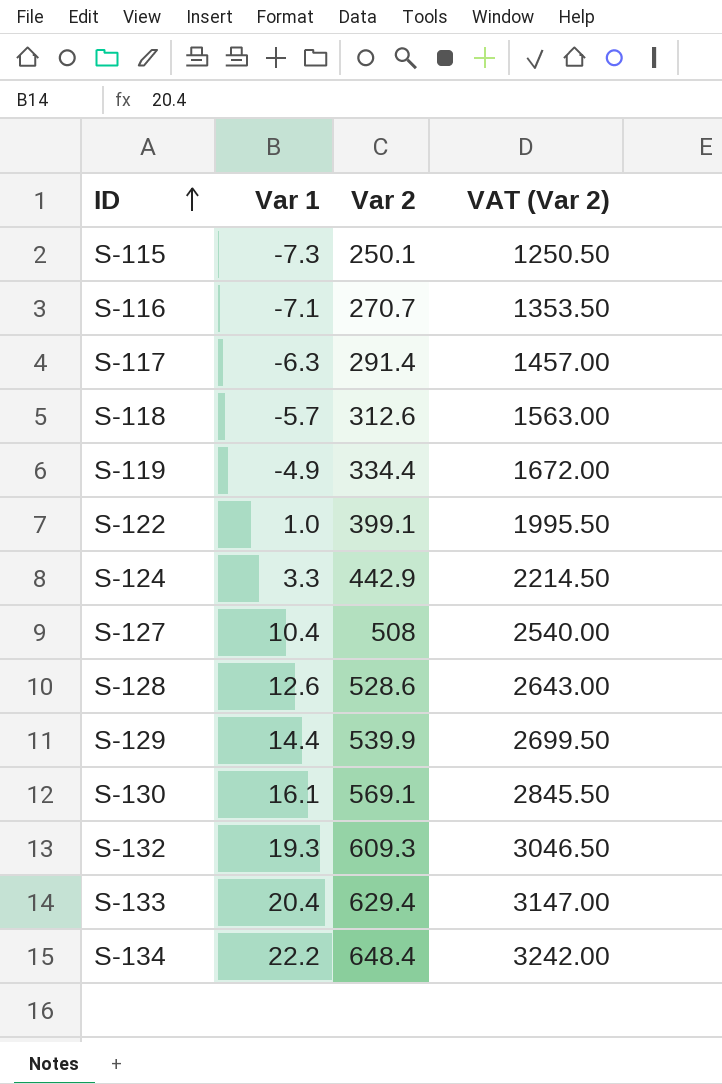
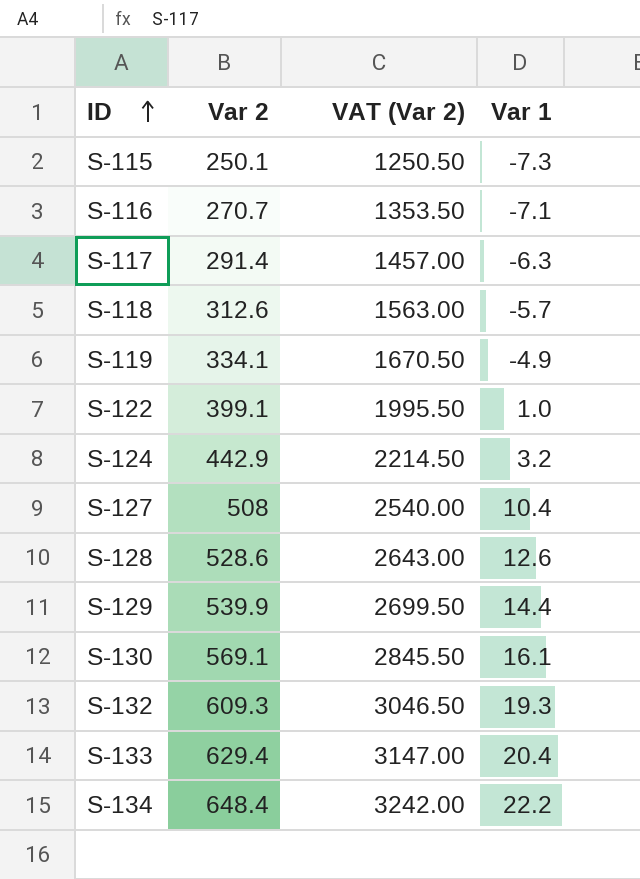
column Var 1 | position: 2 -> 4
S-119 | Var 2: 334.4 -> 334.1
S-119 | VAT (Var 2): 1672.00 -> 1670.50
S-124 | Var 1: 3.3 -> 3.2

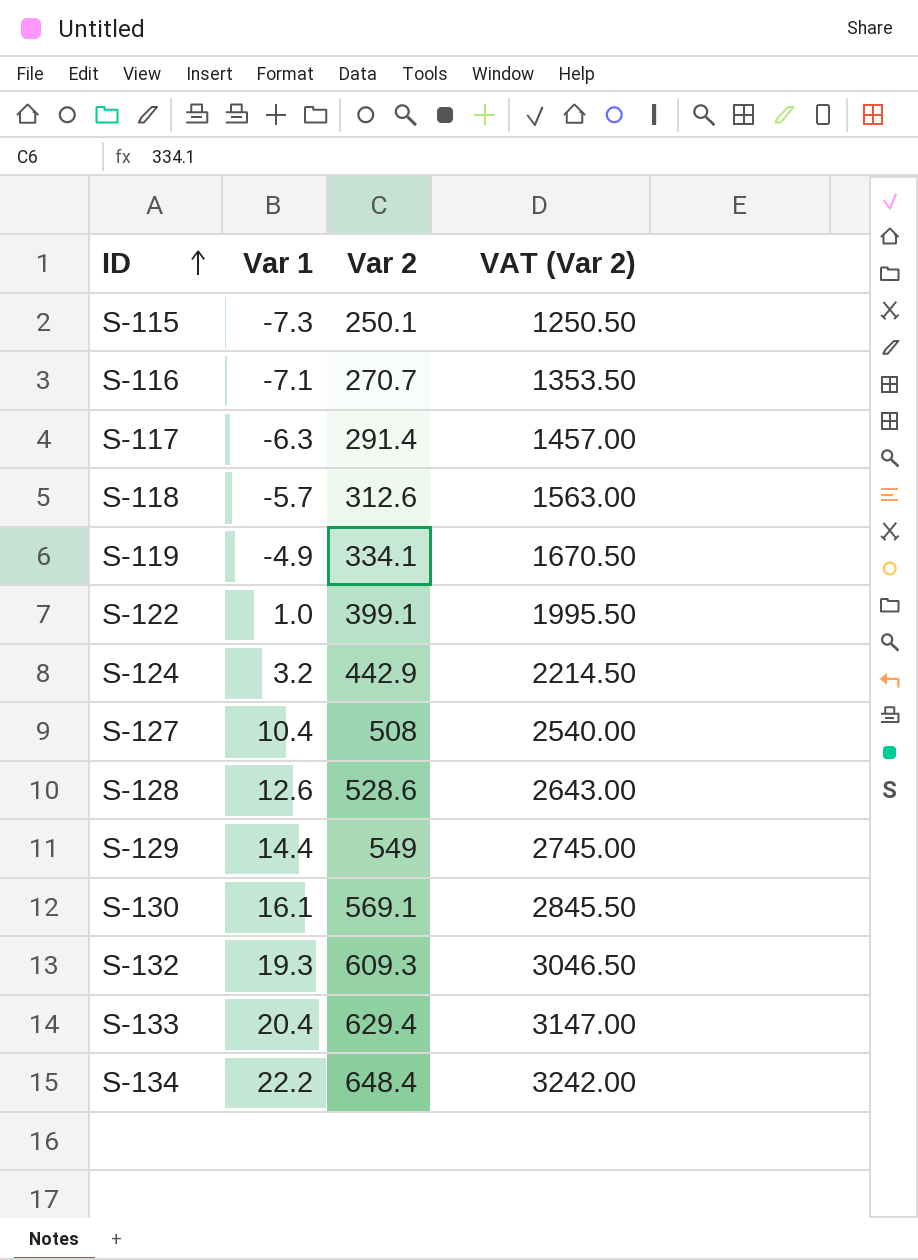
column Var 1 | position: 4 -> 2
S-129 | Var 2: 539.9 -> 549
S-129 | VAT (Var 2): 2699.50 -> 2745.00

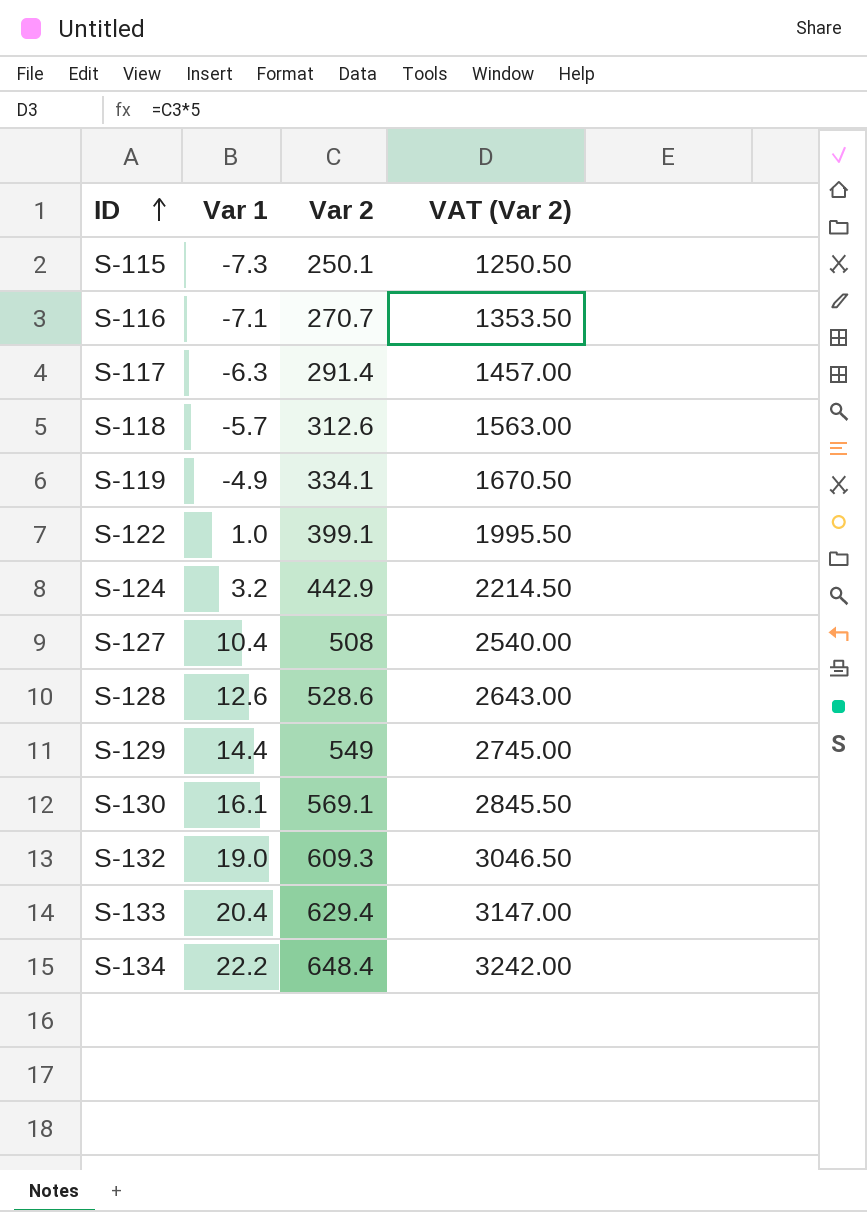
S-132 | Var 1: 19.3 -> 19.0

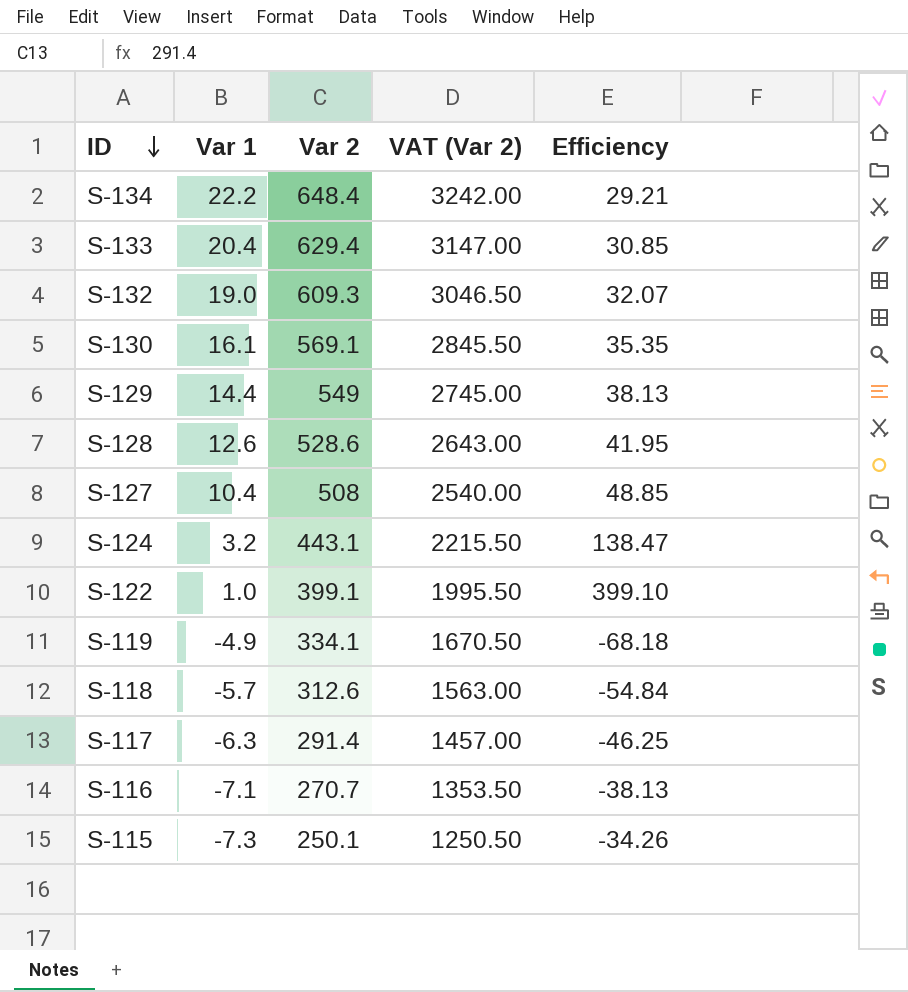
row order: ID ascending -> ID descending
column Efficiency | formula: none -> [Var 2] / [Var 1]
S-124 | Var 2: 442.9 -> 443.1
S-124 | VAT (Var 2): 2214.50 -> 2215.50

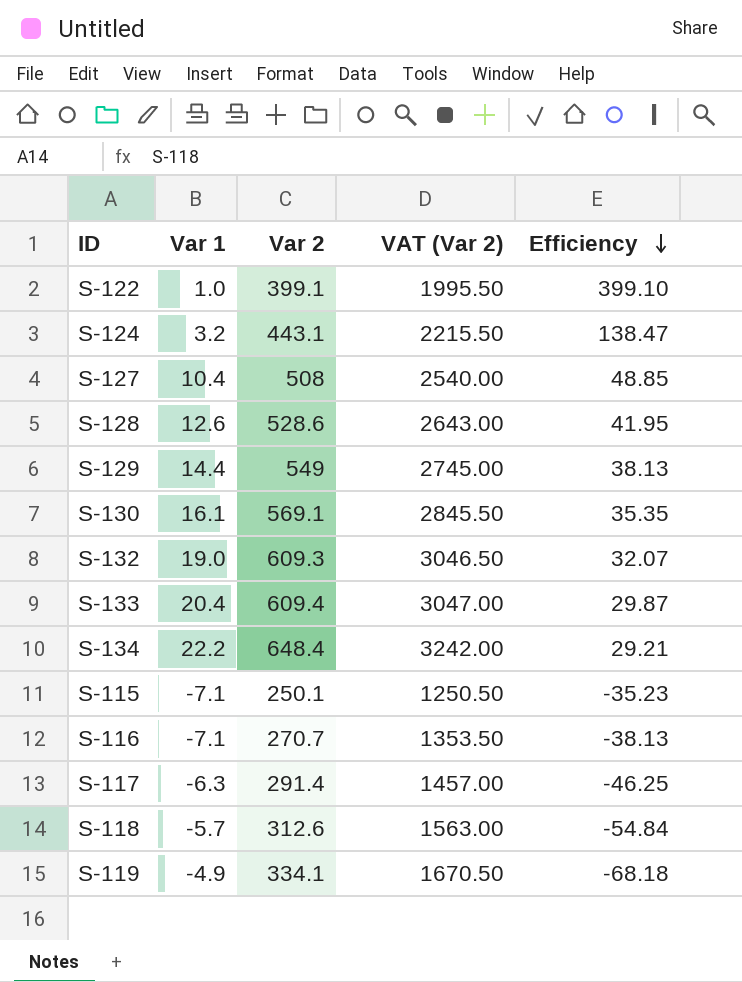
row order: ID descending -> Efficiency descending
S-133 | Var 2: 629.4 -> 609.4
S-133 | VAT (Var 2): 3147.00 -> 3047.00
S-133 | Efficiency: 30.85 -> 29.87
S-115 | Var 1: -7.3 -> -7.1
S-115 | Efficiency: -34.26 -> -35.23

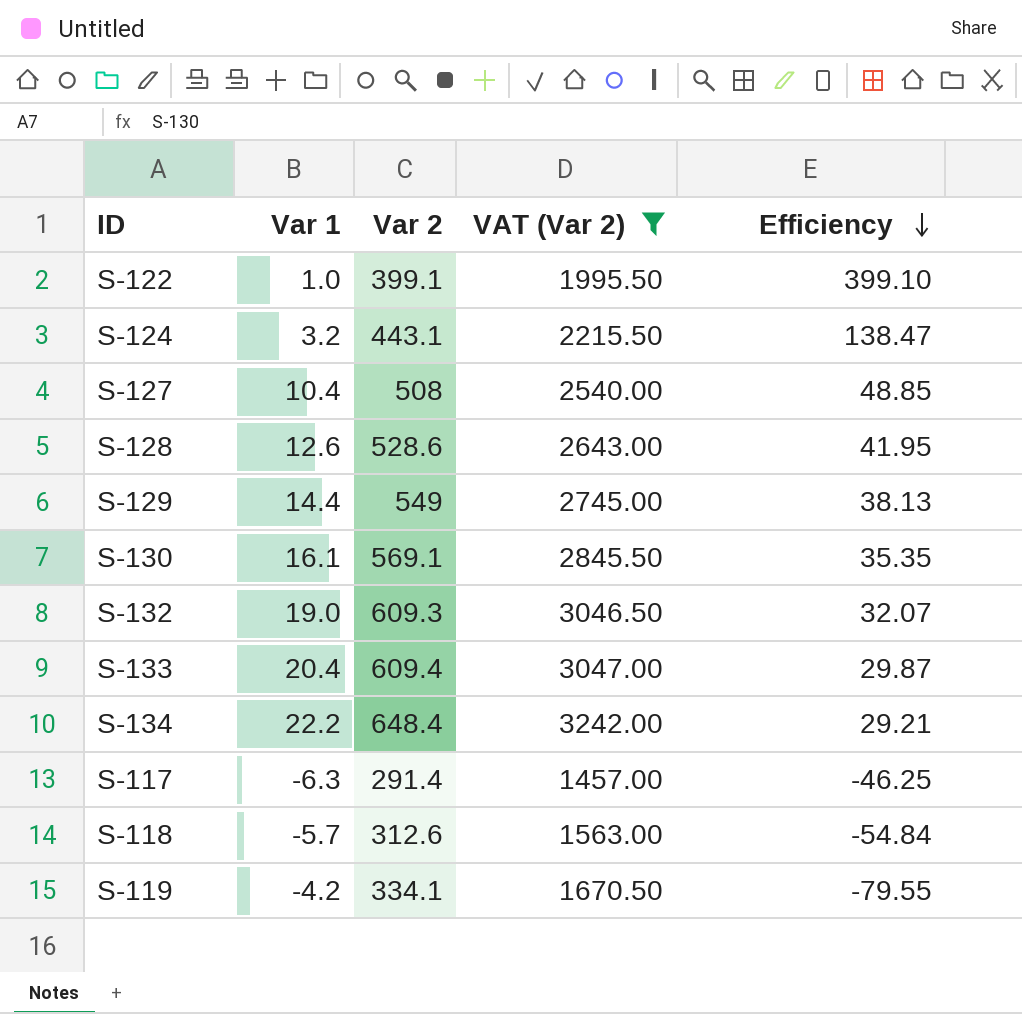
filter: none -> VAT (Var 2) >= 1457.00
S-119 | Var 1: -4.9 -> -4.2
S-119 | Efficiency: -68.18 -> -79.55

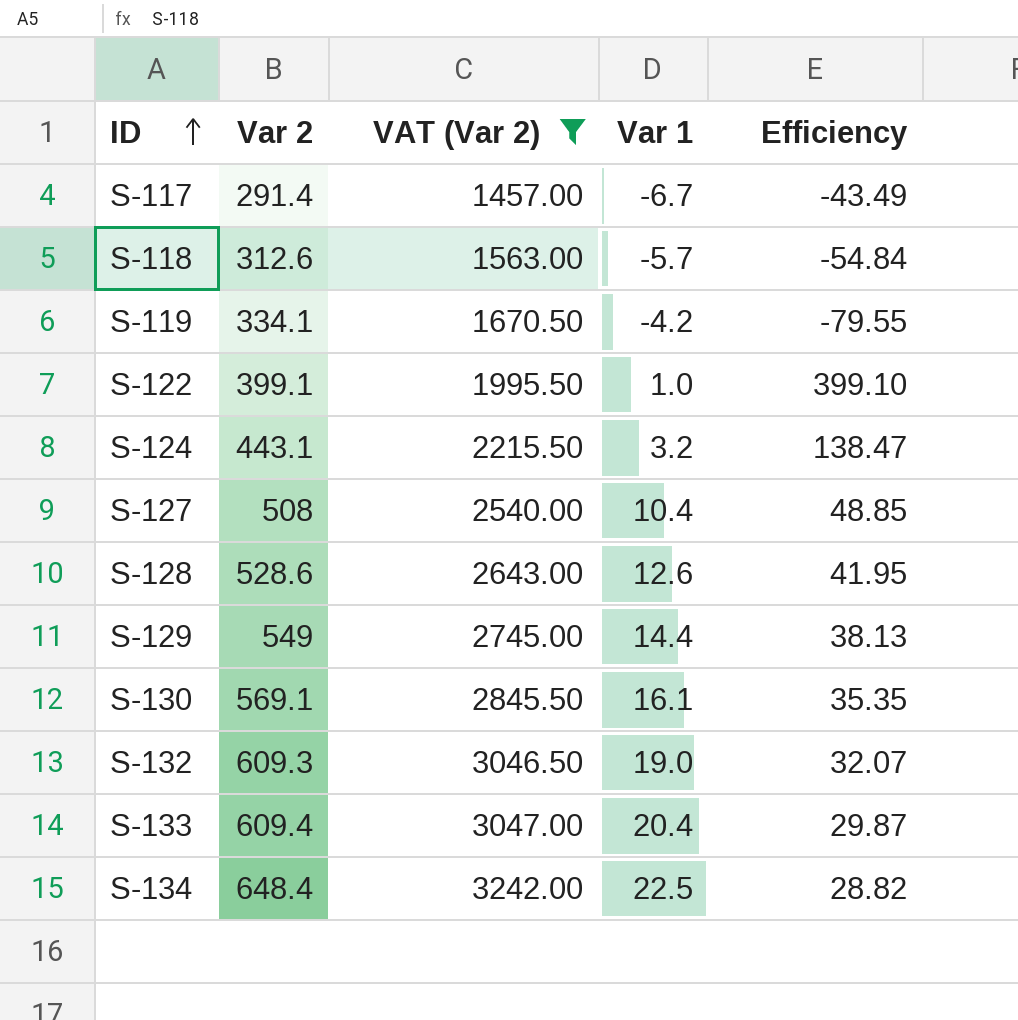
row order: Efficiency descending -> ID ascending
column Var 1 | position: 2 -> 4
S-117 | Var 1: -6.3 -> -6.7
S-117 | Efficiency: -46.25 -> -43.49
S-134 | Var 1: 22.2 -> 22.5
S-134 | Efficiency: 29.21 -> 28.82

